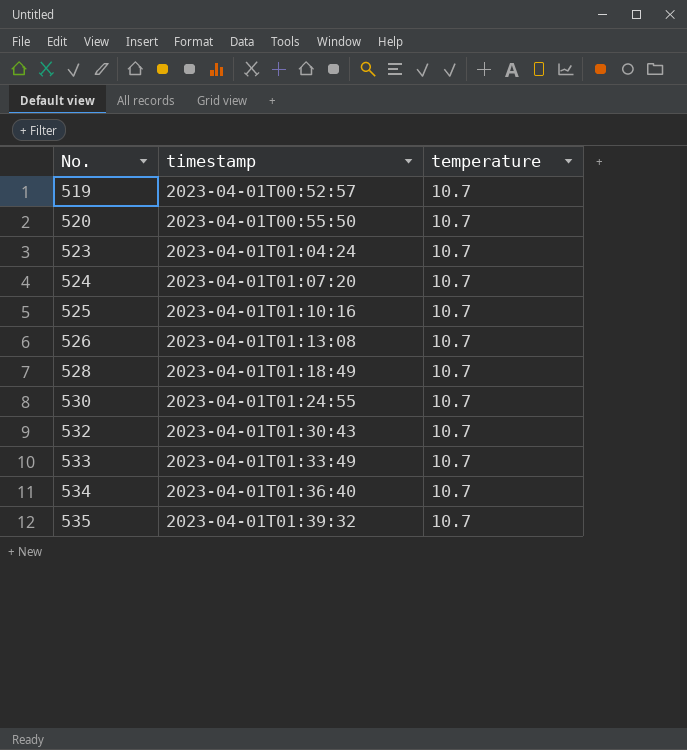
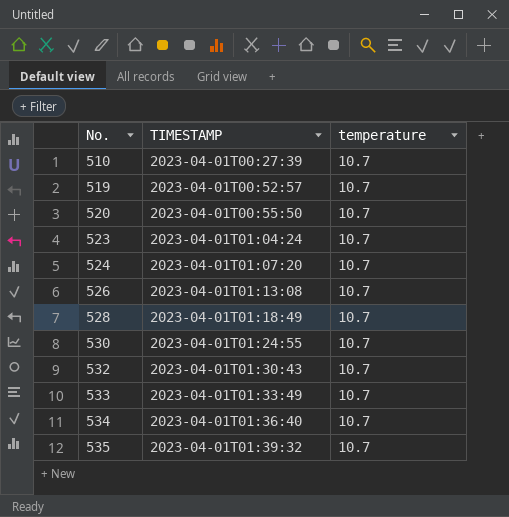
column name: timestamp -> TIMESTAMP
row 525: 2023-04-01T01:10:16 | 10.7 -> none
row 510: none -> 2023-04-01T00:27:39 | 10.7

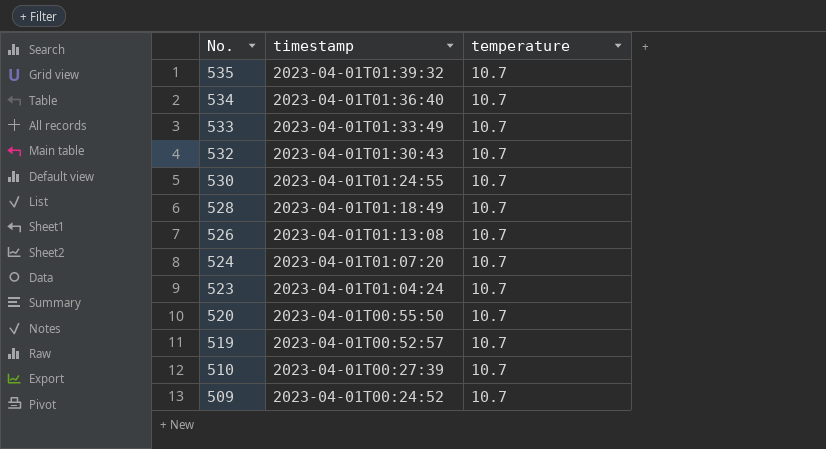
row order: No. ascending -> No. descending
column name: TIMESTAMP -> timestamp
row 509: none -> 2023-04-01T00:24:52 | 10.7

